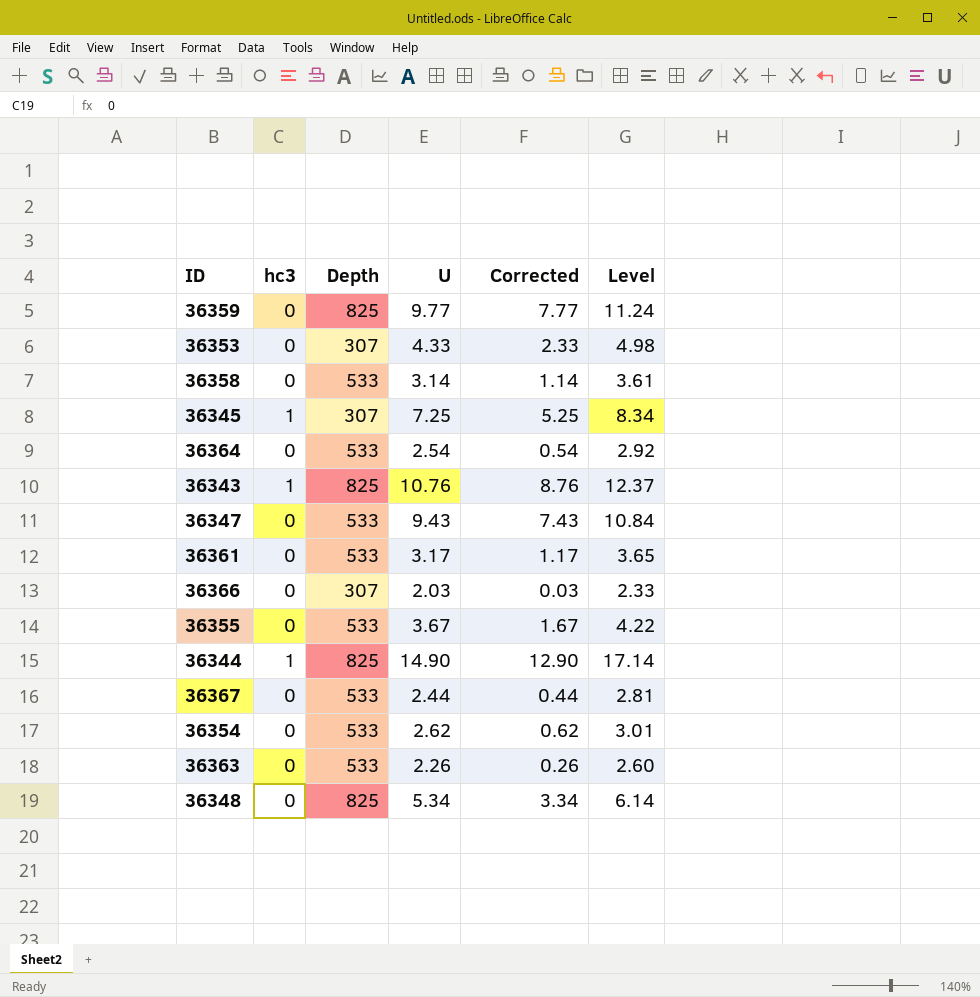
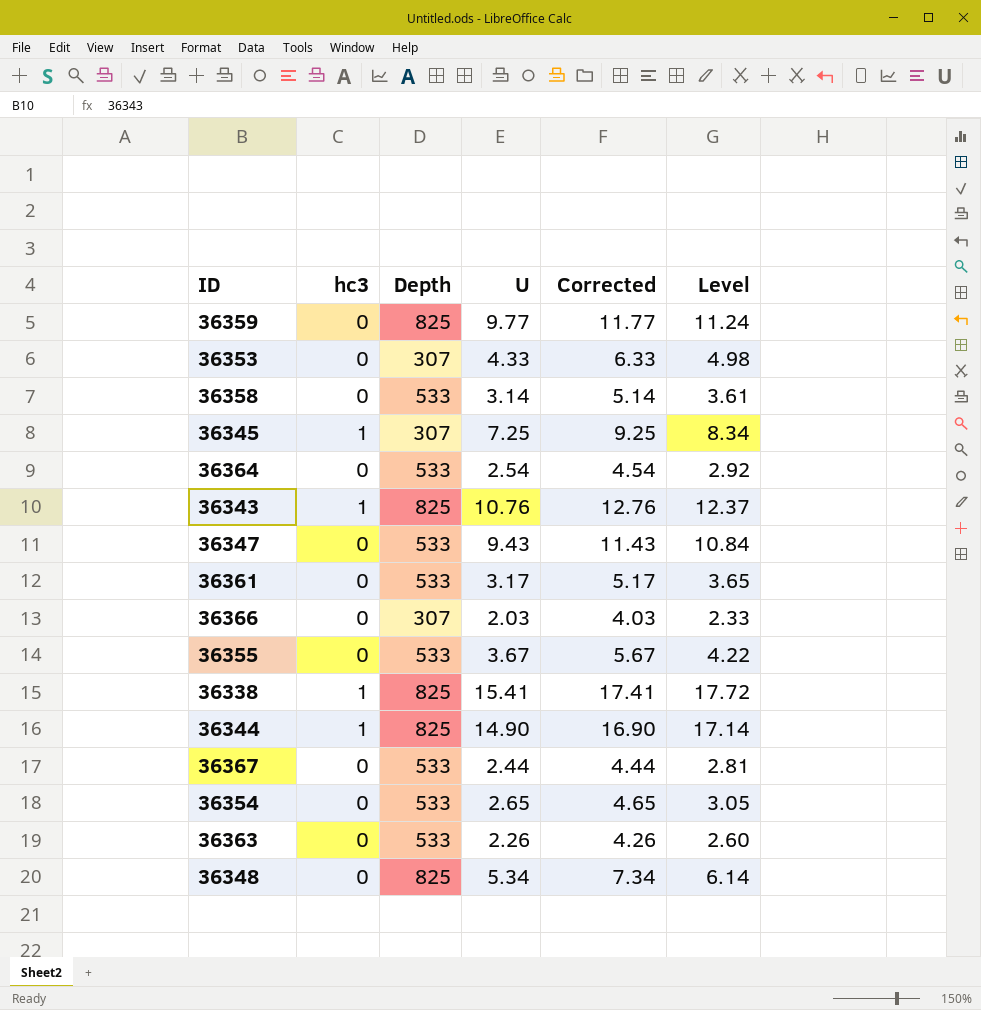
column Corrected | formula: [U] - 2 -> [U] + 2
row 36338: none -> 1 | 825 | 15.41 | 17.41 | 17.72
36354 | U: 2.62 -> 2.65
36354 | Level: 3.01 -> 3.05

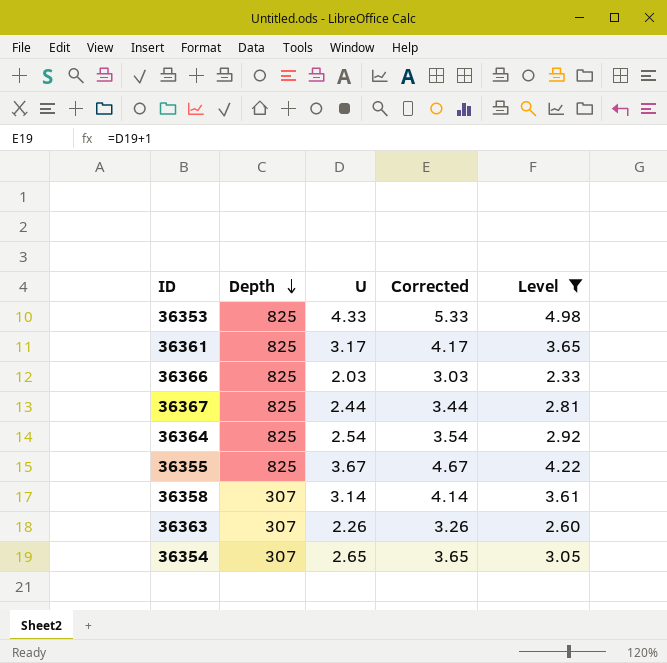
filter: none -> Level <= 4.98
row order: none -> Depth descending
column hc3 | position: 2 -> none
column Corrected | formula: [U] + 2 -> [U] + 1
36353 | Depth: 307 -> 825
36361 | Depth: 533 -> 825
36366 | Depth: 307 -> 825
36367 | Depth: 533 -> 825
36364 | Depth: 533 -> 825
36355 | Depth: 533 -> 825
36358 | Depth: 533 -> 307
36363 | Depth: 533 -> 307
36354 | Depth: 533 -> 307

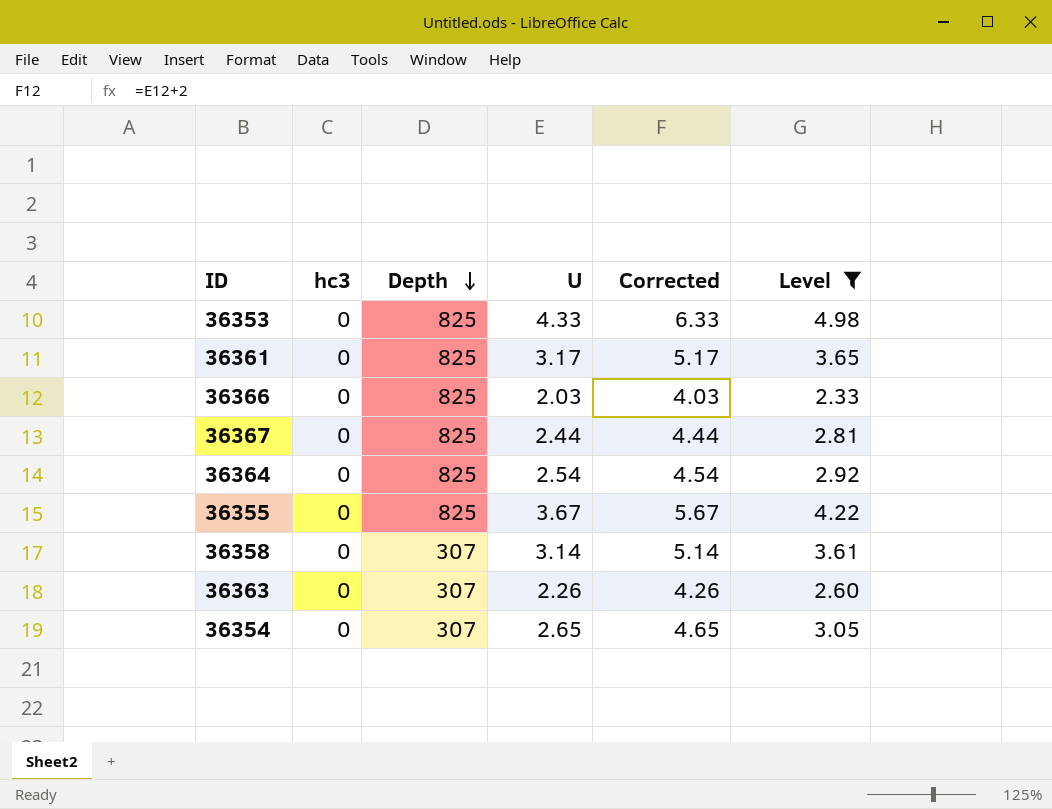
column hc3 | position: none -> 2
column Corrected | formula: [U] + 1 -> [U] + 2

